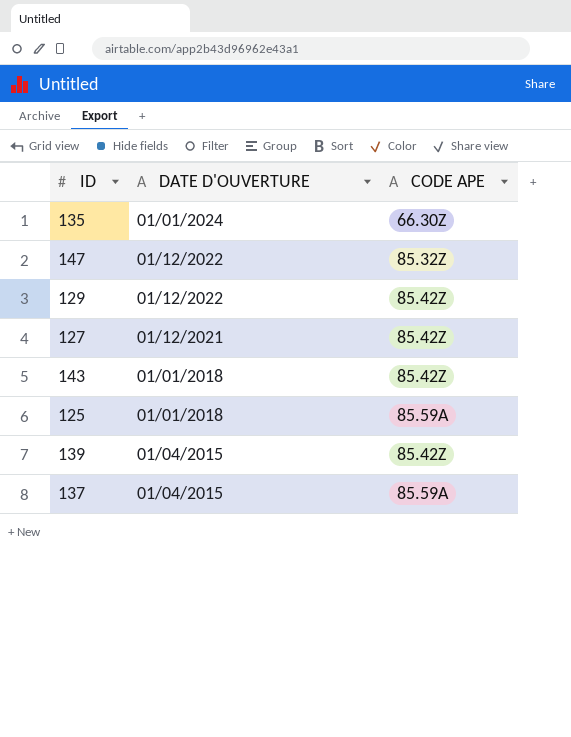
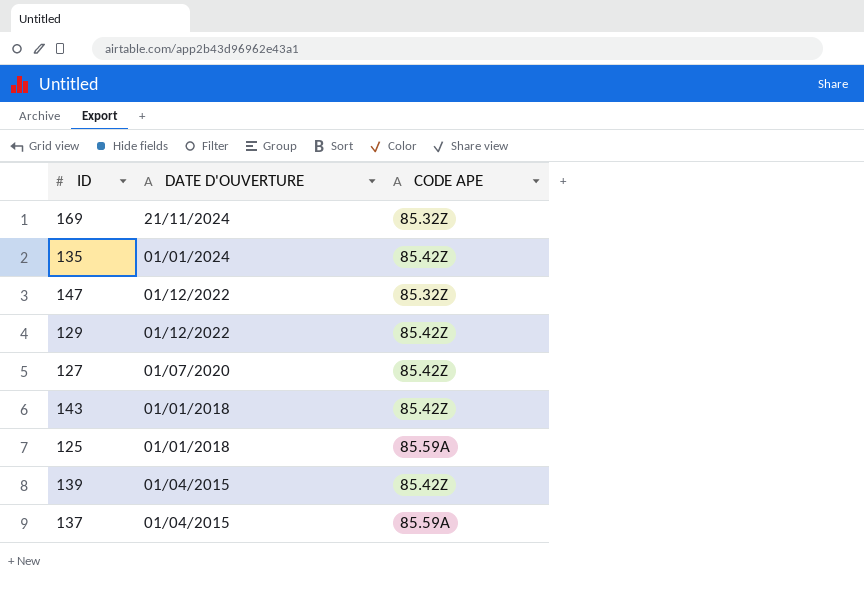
row 169: none -> 21/11/2024 | 85.32Z
135 | CODE APE: 66.30Z -> 85.42Z
127 | DATE D'OUVERTURE: 01/12/2021 -> 01/07/2020

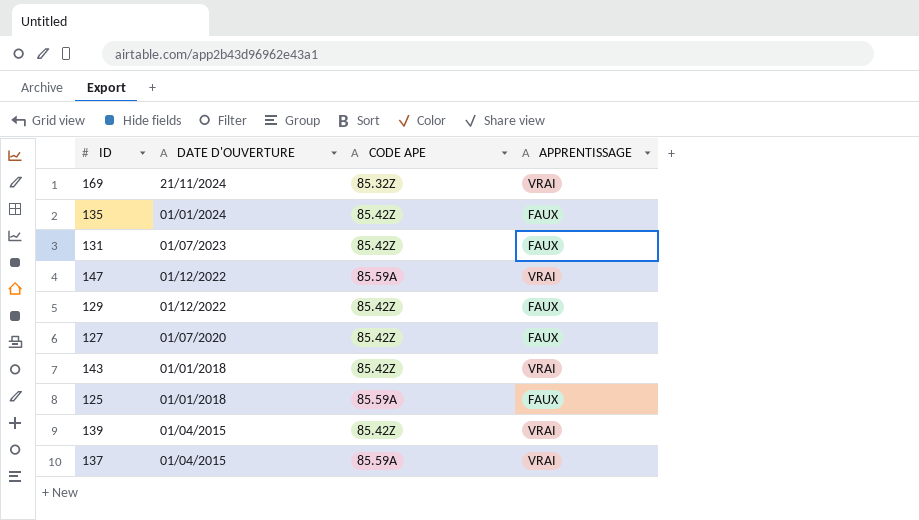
column APPRENTISSAGE | position: none -> 4
row 131: none -> 01/07/2023 | 85.42Z | FAUX
147 | CODE APE: 85.32Z -> 85.59A

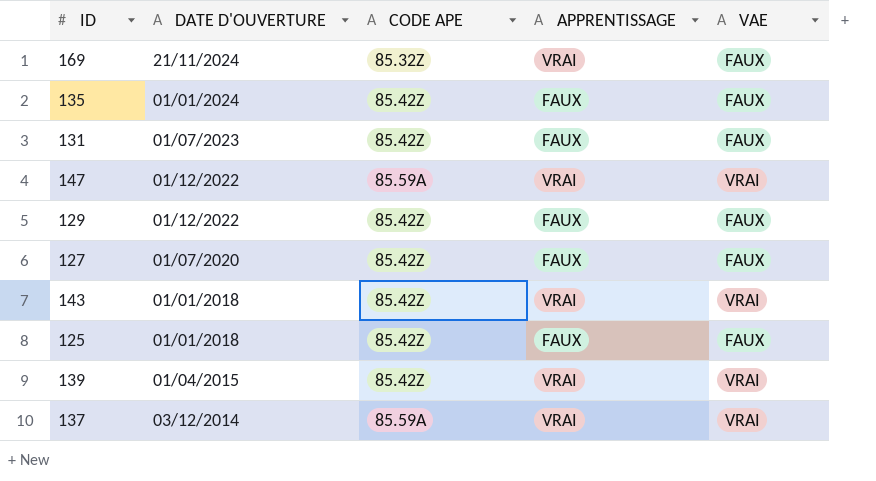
column VAE | position: none -> 5
125 | CODE APE: 85.59A -> 85.42Z
137 | DATE D'OUVERTURE: 01/04/2015 -> 03/12/2014

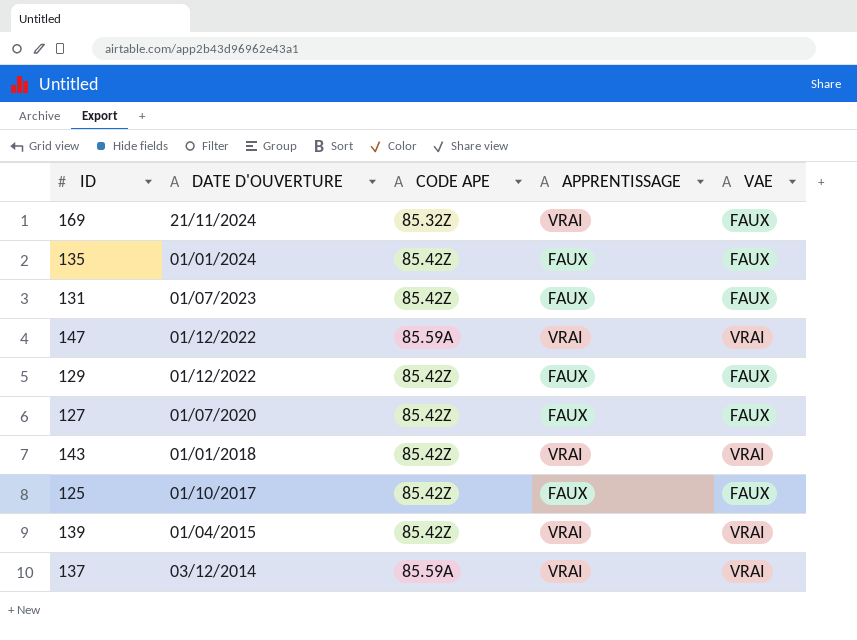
125 | DATE D'OUVERTURE: 01/01/2018 -> 01/10/2017

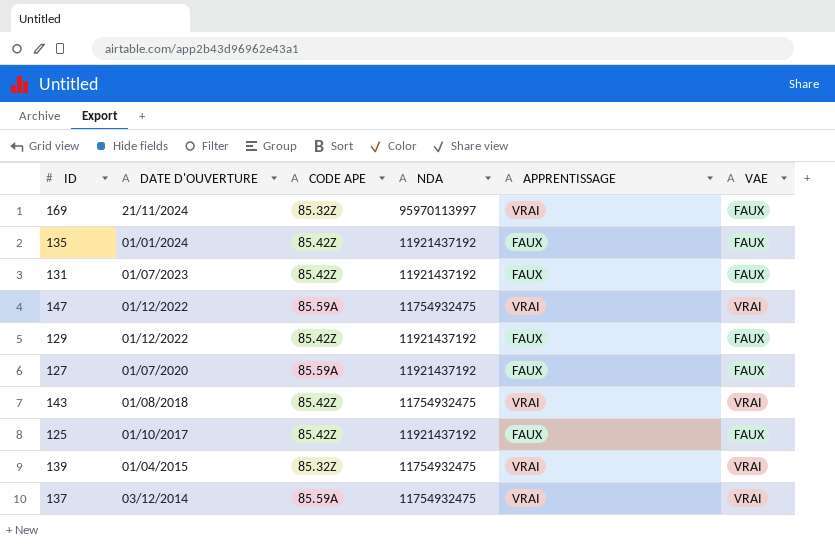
column NDA | position: none -> 4
127 | CODE APE: 85.42Z -> 85.59A
143 | DATE D'OUVERTURE: 01/01/2018 -> 01/08/2018
139 | CODE APE: 85.42Z -> 85.32Z

